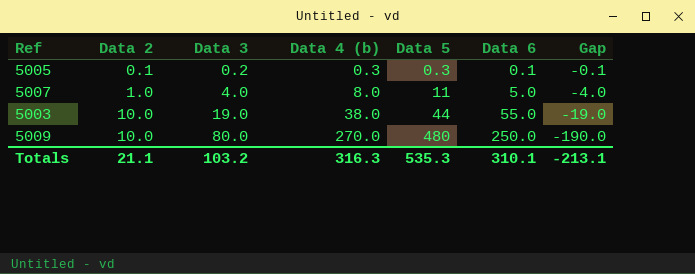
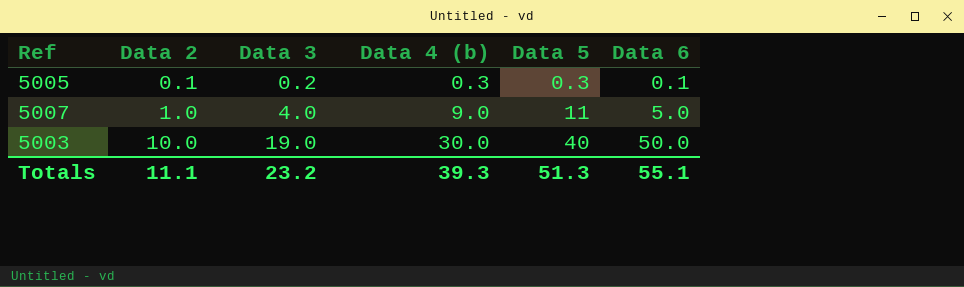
column Gap | formula: [Data 3] - [Data 4 (b)] -> none
row 5009: 10.0 | 80.0 | 270.0 | 480 | 250.0 | -190.0 -> none
5007 | Data 4 (b): 8.0 -> 9.0
5003 | Data 4 (b): 38.0 -> 30.0
5003 | Data 5: 44 -> 40
5003 | Data 6: 55.0 -> 50.0
Totals | Data 2: 21.1 -> 11.1
Totals | Data 3: 103.2 -> 23.2
Totals | Data 4 (b): 316.3 -> 39.3
Totals | Data 5: 535.3 -> 51.3
Totals | Data 6: 310.1 -> 55.1

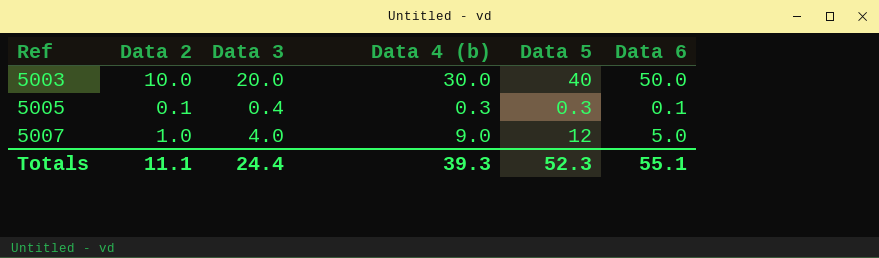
row order: Data 2 ascending -> Ref ascending
5003 | Data 3: 19.0 -> 20.0
5005 | Data 3: 0.2 -> 0.4
5007 | Data 5: 11 -> 12
Totals | Data 3: 23.2 -> 24.4
Totals | Data 5: 51.3 -> 52.3

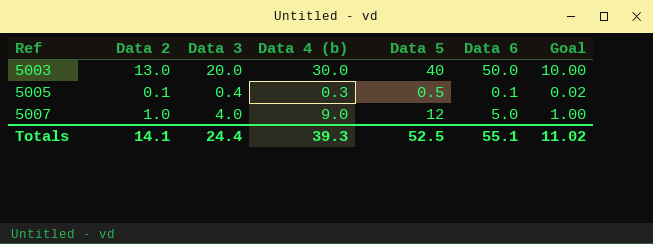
column Goal | formula: none -> [Data 6] * 0.2
5003 | Data 2: 10.0 -> 13.0
5005 | Data 5: 0.3 -> 0.5
Totals | Data 2: 11.1 -> 14.1
Totals | Data 5: 52.3 -> 52.5

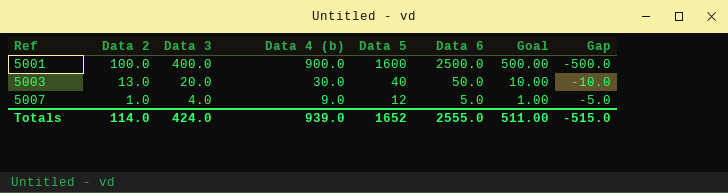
column Gap | formula: none -> [Data 3] - [Data 4 (b)]
row 5005: 0.1 | 0.4 | 0.3 | 0.5 | 0.1 | 0.02 -> none
row 5001: none -> 100.0 | 400.0 | 900.0 | 1600 | 2500.0 | 500.00 | -500.0
Totals | Data 2: 14.1 -> 114.0
Totals | Data 3: 24.4 -> 424.0
Totals | Data 4 (b): 39.3 -> 939.0
Totals | Data 5: 52.5 -> 1652
Totals | Data 6: 55.1 -> 2555.0
Totals | Goal: 11.02 -> 511.00

